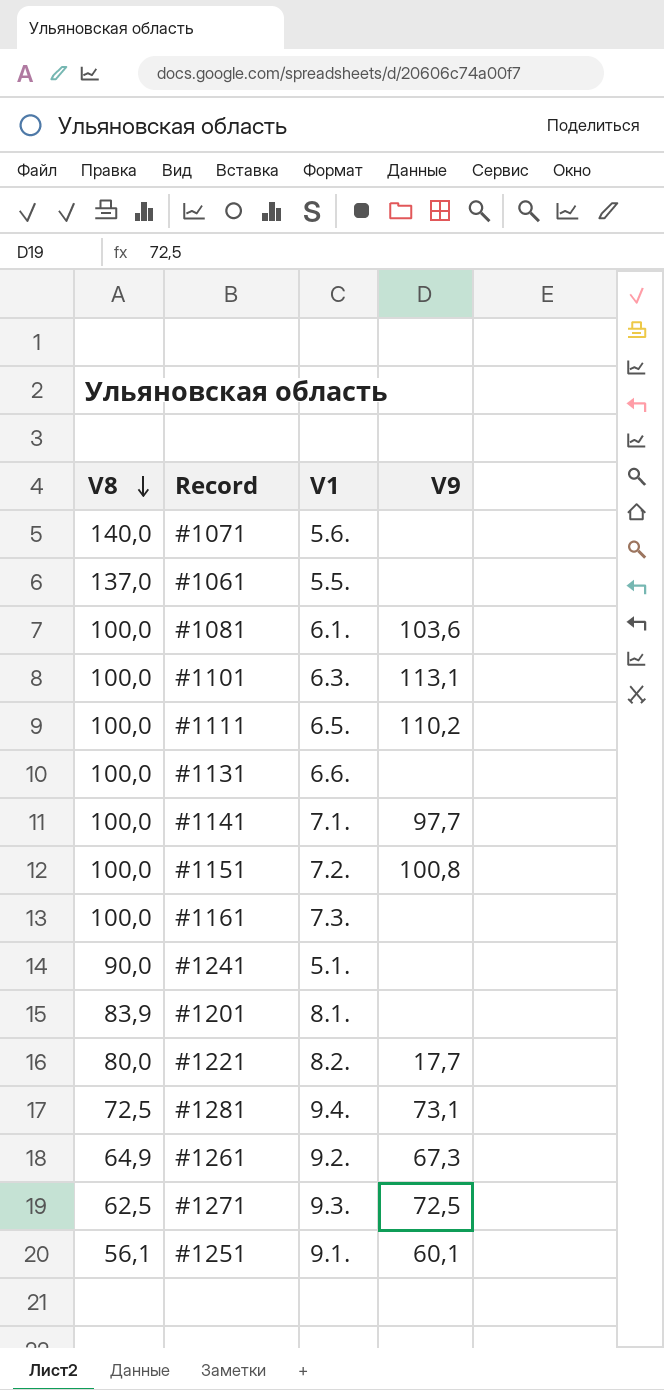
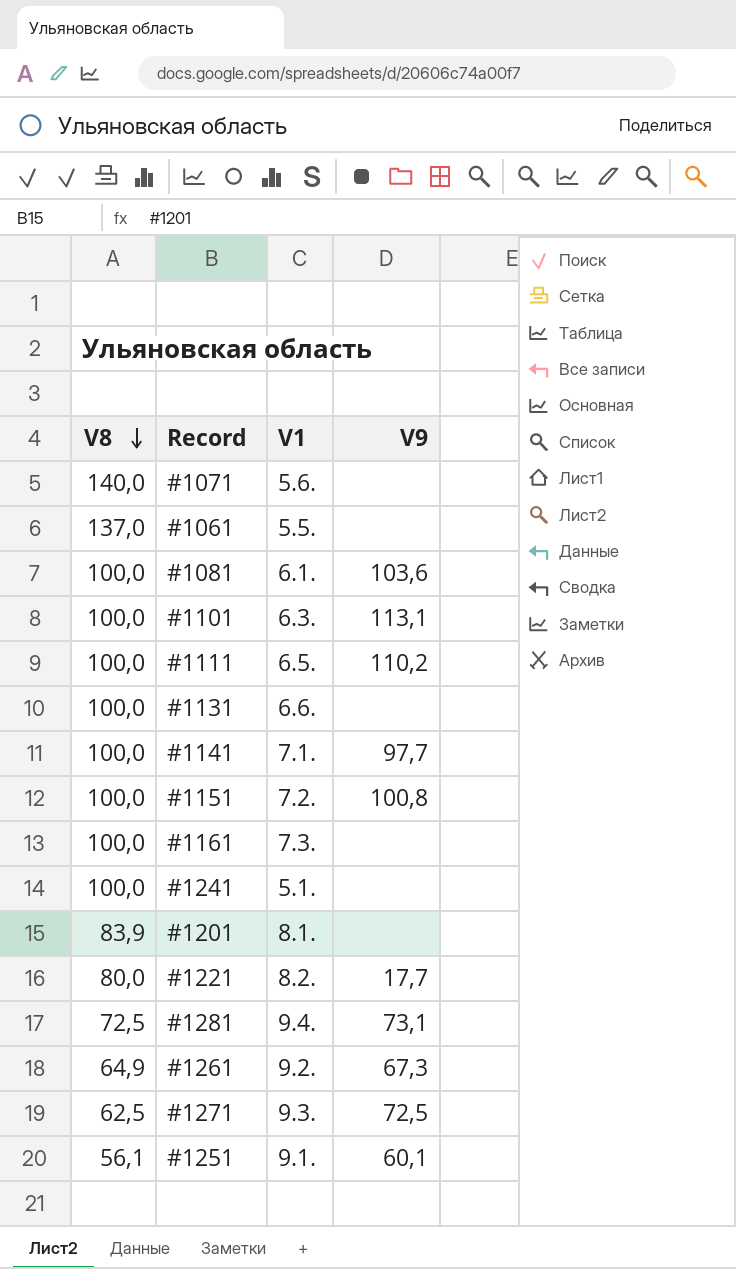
#1241 | V8: 90,0 -> 100,0

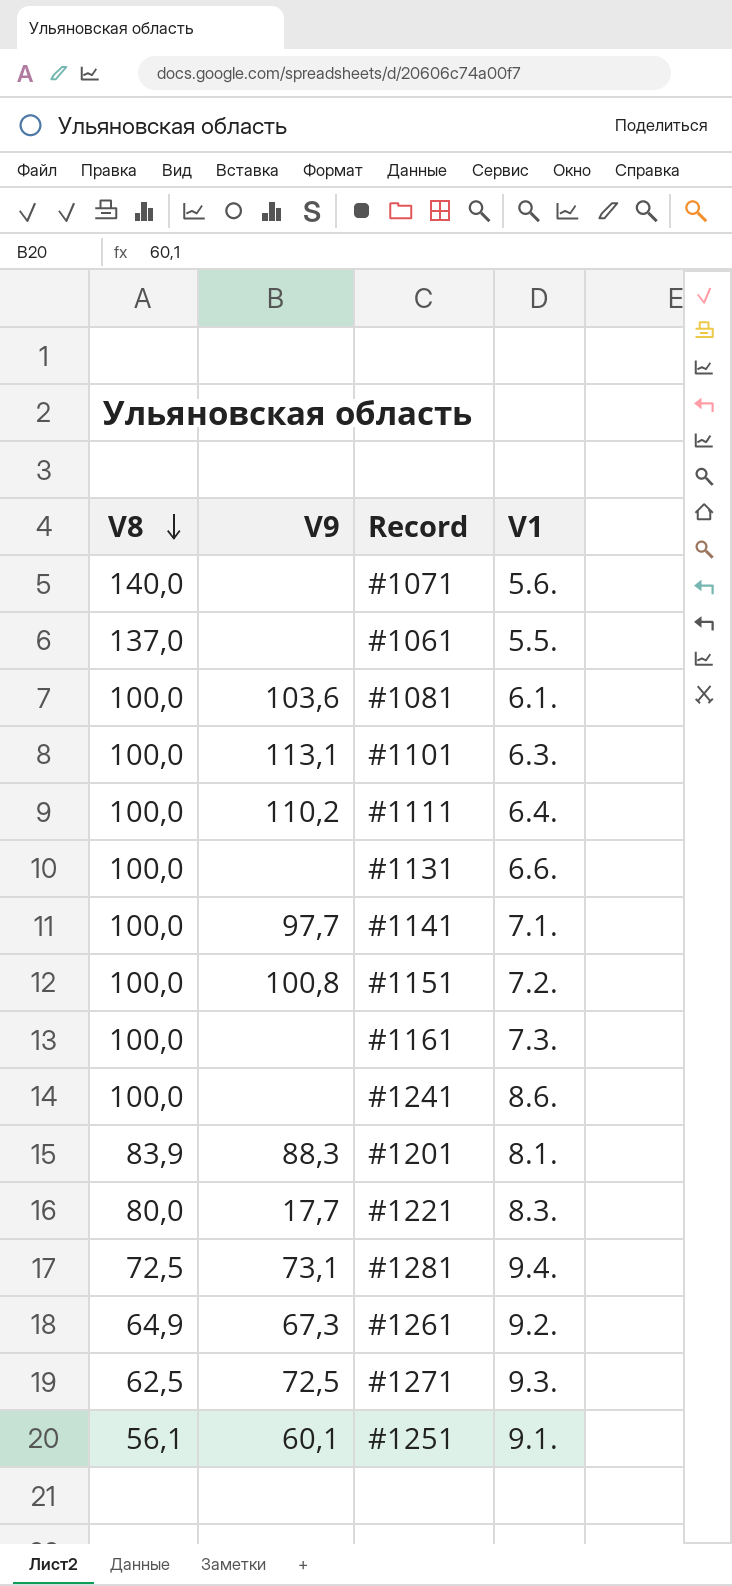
column V9 | position: 4 -> 2
#1111 | V1: 6.5. -> 6.4.
#1241 | V1: 5.1. -> 8.6.
#1201 | V9: none -> 88,3
#1221 | V1: 8.2. -> 8.3.

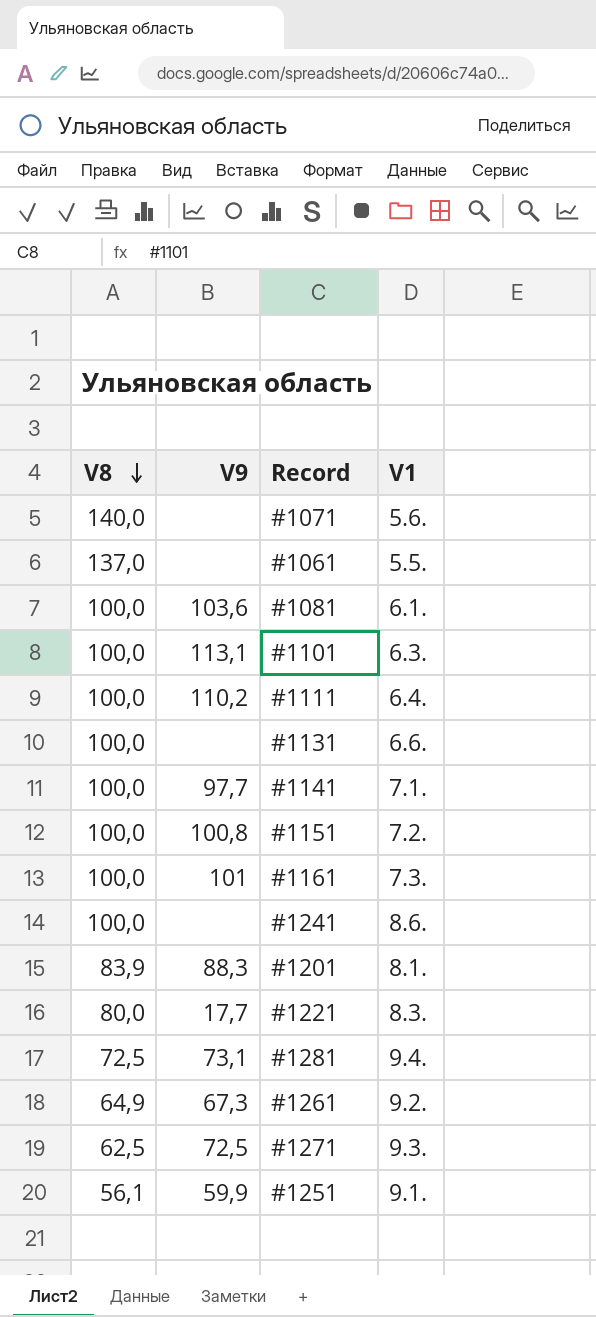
#1161 | V9: none -> 101
#1251 | V9: 60,1 -> 59,9

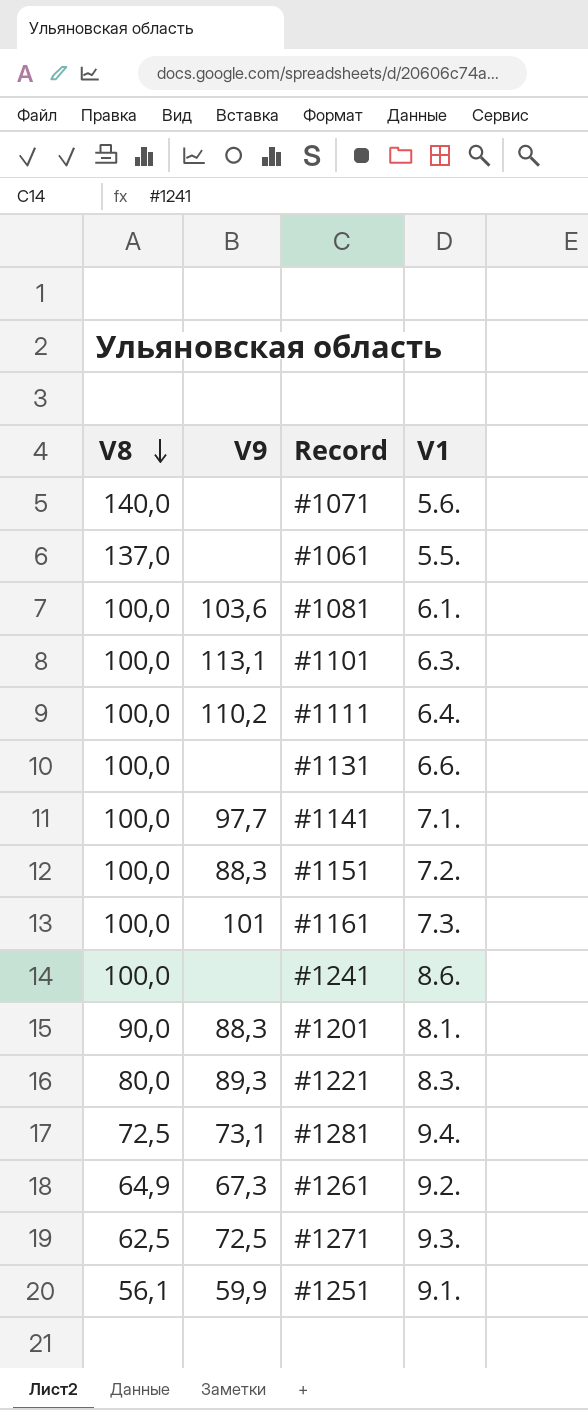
#1151 | V9: 100,8 -> 88,3
#1201 | V8: 83,9 -> 90,0
#1221 | V9: 17,7 -> 89,3

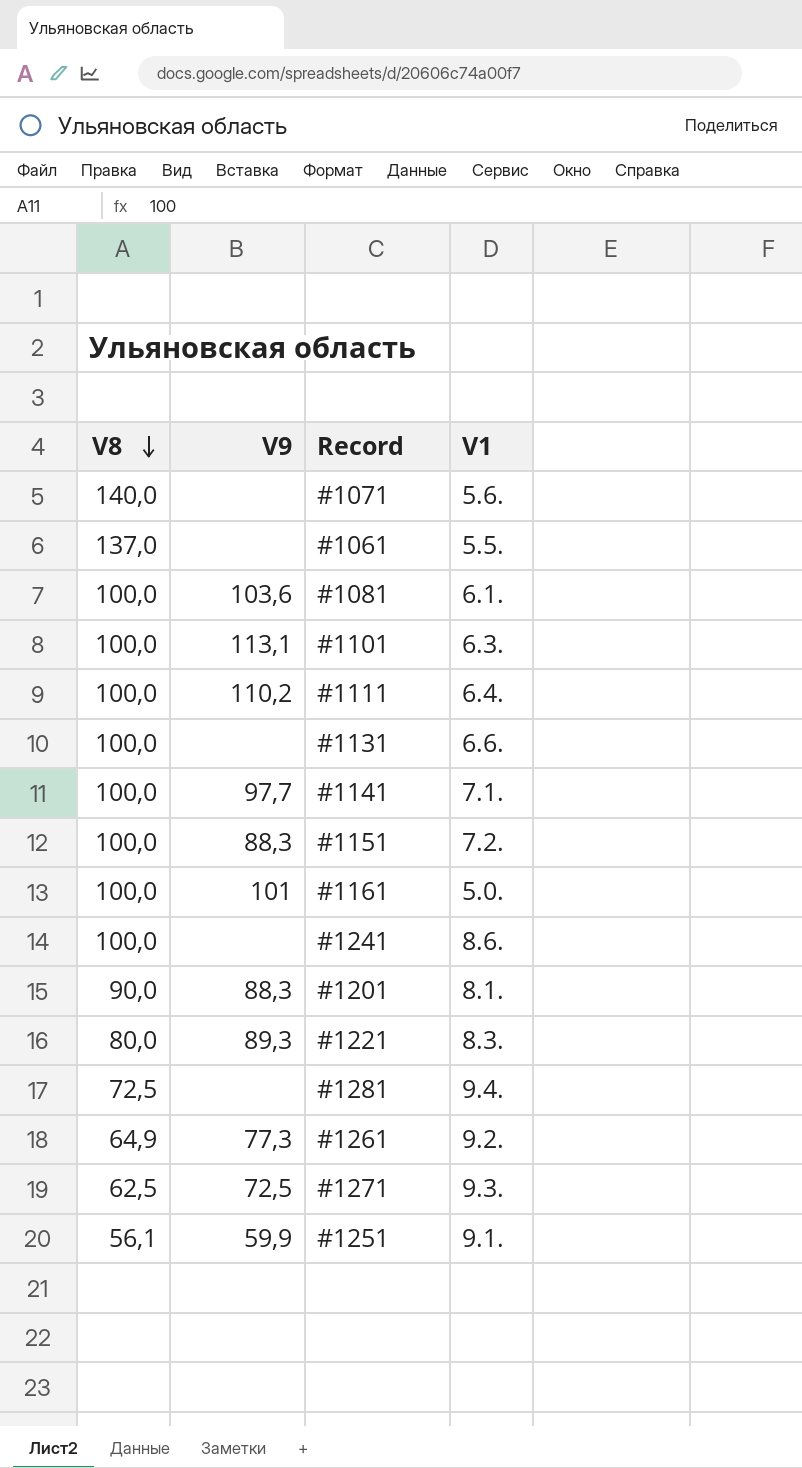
#1161 | V1: 7.3. -> 5.0.
#1281 | V9: 73,1 -> none
#1261 | V9: 67,3 -> 77,3

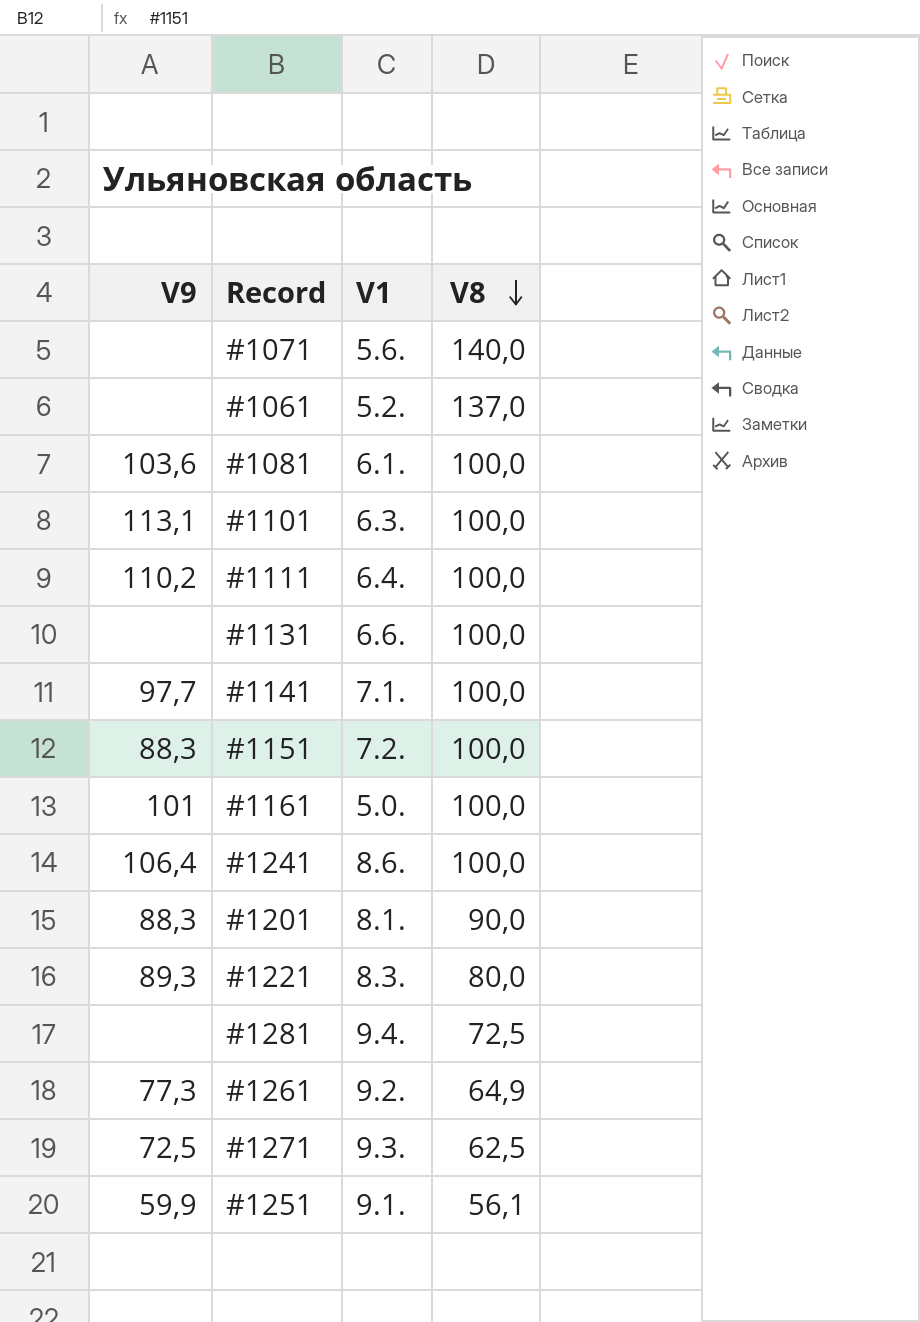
column V8 | position: 1 -> 4
#1061 | V1: 5.5. -> 5.2.
#1241 | V9: none -> 106,4

